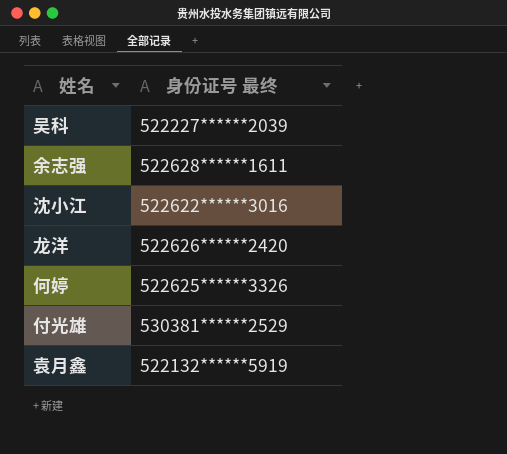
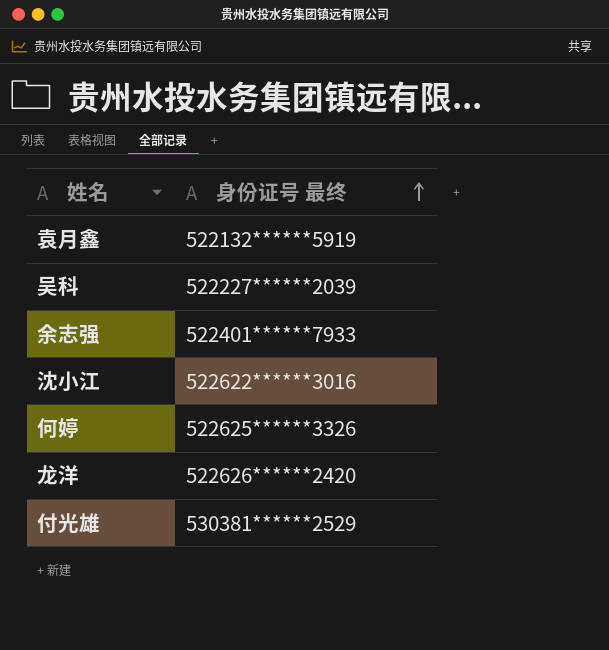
row order: none -> 身份证号 最终 ascending
余志强 | 身份证号 最终: 522628******1611 -> 522401******7933

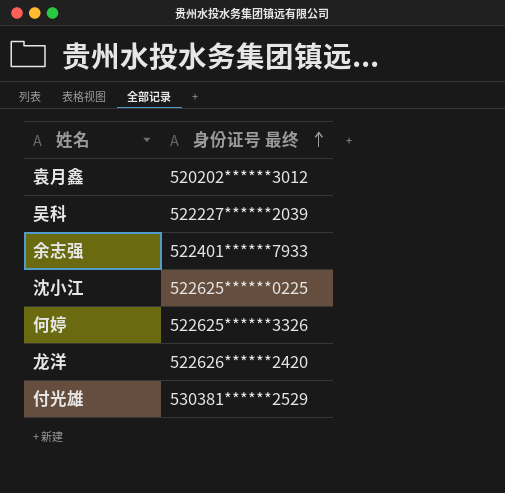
袁月鑫 | 身份证号 最终: 522132******5919 -> 520202******3012
沈小江 | 身份证号 最终: 522622******3016 -> 522625******0225

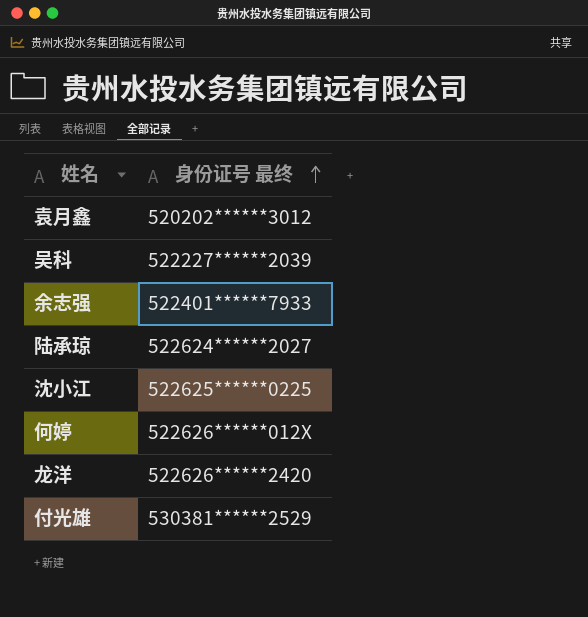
row 陆承琼: none -> 522624******2027
何婷 | 身份证号 最终: 522625******3326 -> 522626******012X

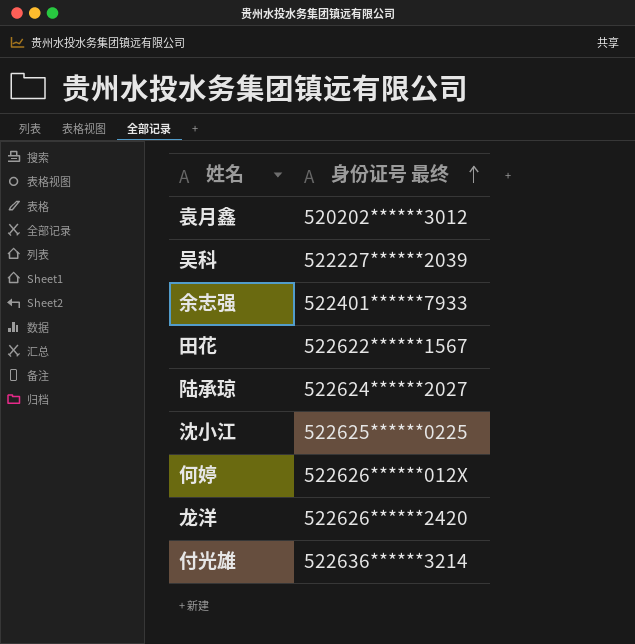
row 田花: none -> 522622******1567
付光雄 | 身份证号 最终: 530381******2529 -> 522636******3214

